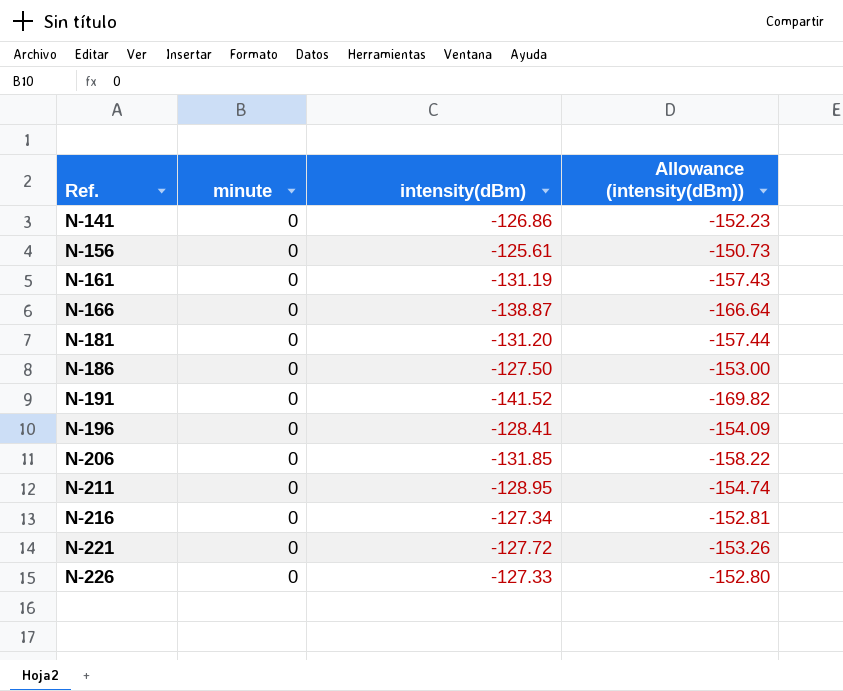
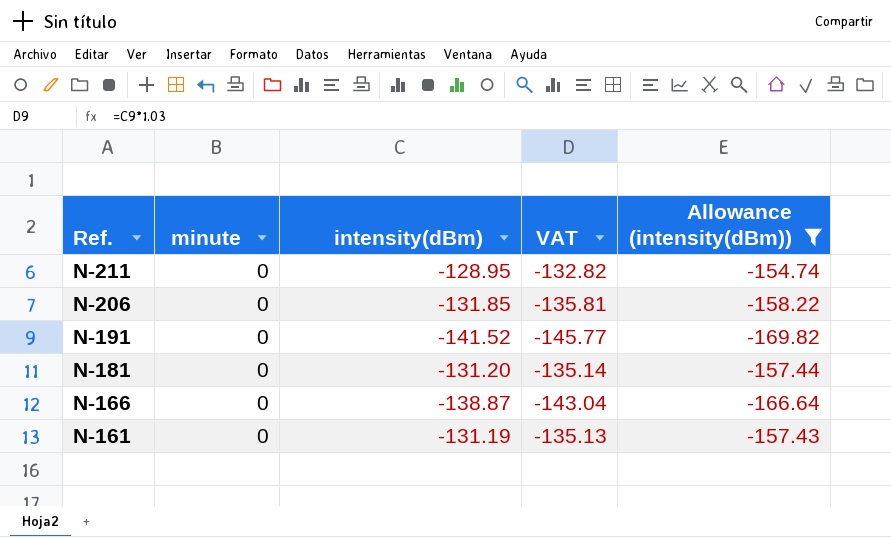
filter: none -> Allowance (intensity(dBm)) <= -154.74
row order: Ref. ascending -> Ref. descending
column VAT | formula: none -> [intensity(dBm)] * 1.03

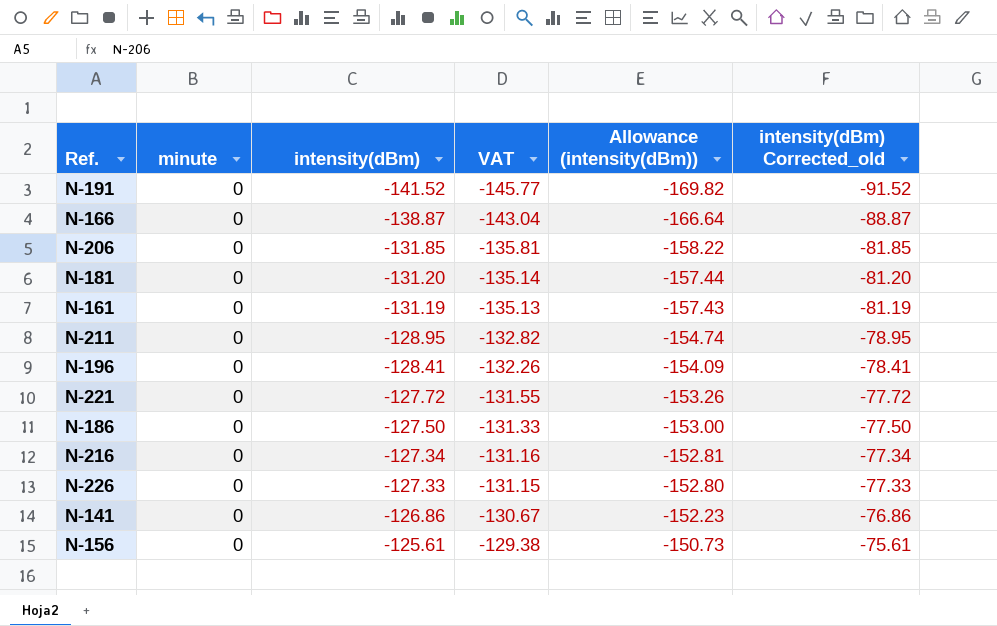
filter: Allowance (intensity(dBm)) <= -154.74 -> none
row order: Ref. descending -> intensity(dBm) ascending
column intensity(dBm) Corrected_old | formula: none -> [intensity(dBm)] + 50

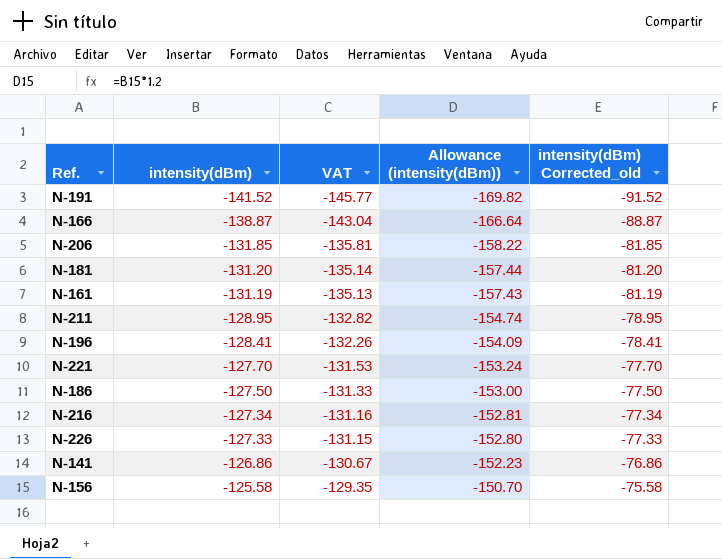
column minute | position: 2 -> none
N-221 | intensity(dBm): -127.72 -> -127.70
N-221 | VAT: -131.55 -> -131.53
N-221 | Allowance (intensity(dBm)): -153.26 -> -153.24
N-221 | intensity(dBm) Corrected_old: -77.72 -> -77.70
N-156 | intensity(dBm): -125.61 -> -125.58
N-156 | VAT: -129.38 -> -129.35
N-156 | Allowance (intensity(dBm)): -150.73 -> -150.70
N-156 | intensity(dBm) Corrected_old: -75.61 -> -75.58

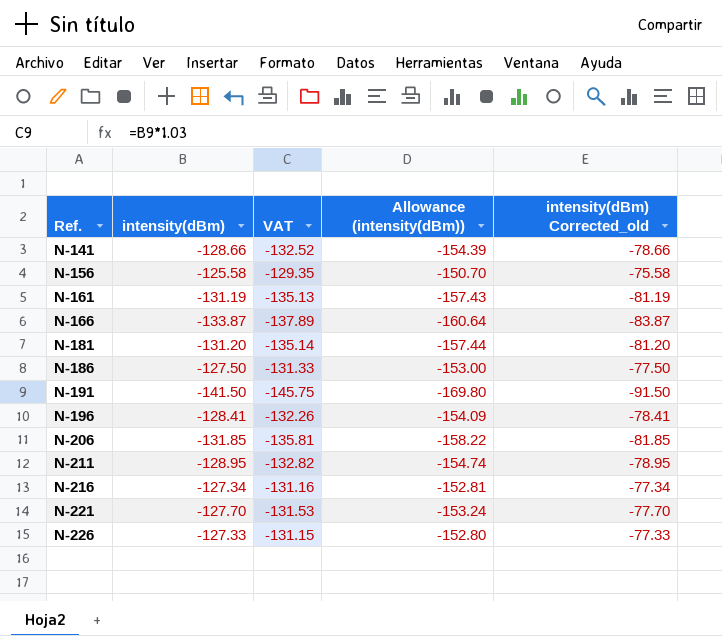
row order: intensity(dBm) ascending -> Ref. ascending
N-141 | intensity(dBm): -126.86 -> -128.66
N-141 | VAT: -130.67 -> -132.52
N-141 | Allowance (intensity(dBm)): -152.23 -> -154.39
N-141 | intensity(dBm) Corrected_old: -76.86 -> -78.66
N-166 | intensity(dBm): -138.87 -> -133.87
N-166 | VAT: -143.04 -> -137.89
N-166 | Allowance (intensity(dBm)): -166.64 -> -160.64
N-166 | intensity(dBm) Corrected_old: -88.87 -> -83.87
N-191 | intensity(dBm): -141.52 -> -141.50
N-191 | VAT: -145.77 -> -145.75
N-191 | Allowance (intensity(dBm)): -169.82 -> -169.80
N-191 | intensity(dBm) Corrected_old: -91.52 -> -91.50

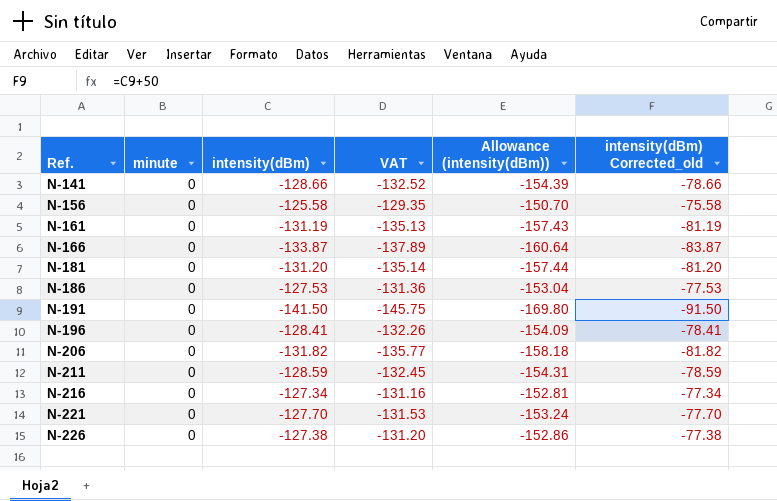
column minute | position: none -> 2
N-186 | intensity(dBm): -127.50 -> -127.53
N-186 | VAT: -131.33 -> -131.36
N-186 | Allowance (intensity(dBm)): -153.00 -> -153.04
N-186 | intensity(dBm) Corrected_old: -77.50 -> -77.53
N-206 | intensity(dBm): -131.85 -> -131.82
N-206 | VAT: -135.81 -> -135.77
N-206 | Allowance (intensity(dBm)): -158.22 -> -158.18
N-206 | intensity(dBm) Corrected_old: -81.85 -> -81.82
N-211 | intensity(dBm): -128.95 -> -128.59
N-211 | VAT: -132.82 -> -132.45
N-211 | Allowance (intensity(dBm)): -154.74 -> -154.31
N-211 | intensity(dBm) Corrected_old: -78.95 -> -78.59
N-226 | intensity(dBm): -127.33 -> -127.38
N-226 | VAT: -131.15 -> -131.20
N-226 | Allowance (intensity(dBm)): -152.80 -> -152.86
N-226 | intensity(dBm) Corrected_old: -77.33 -> -77.38

